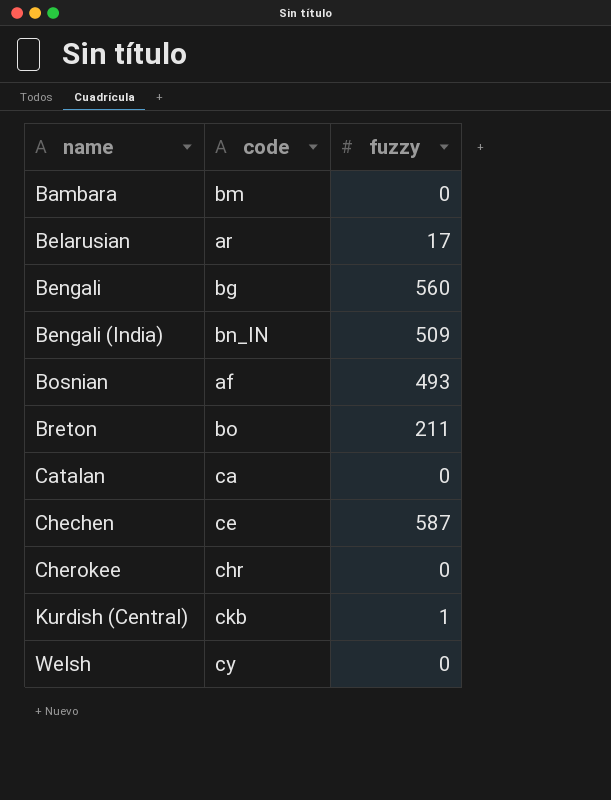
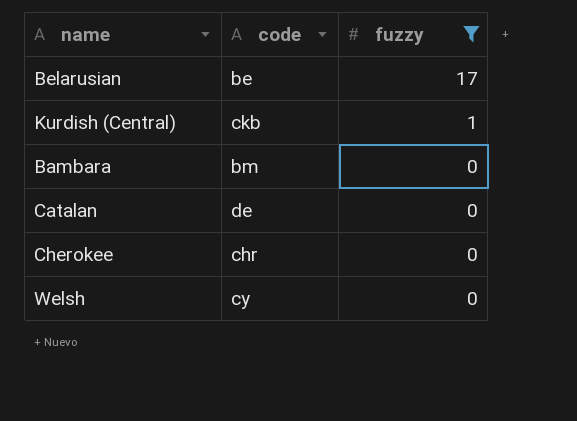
filter: none -> fuzzy <= 17
row order: name ascending -> fuzzy descending
Belarusian | code: ar -> be
Catalan | code: ca -> de

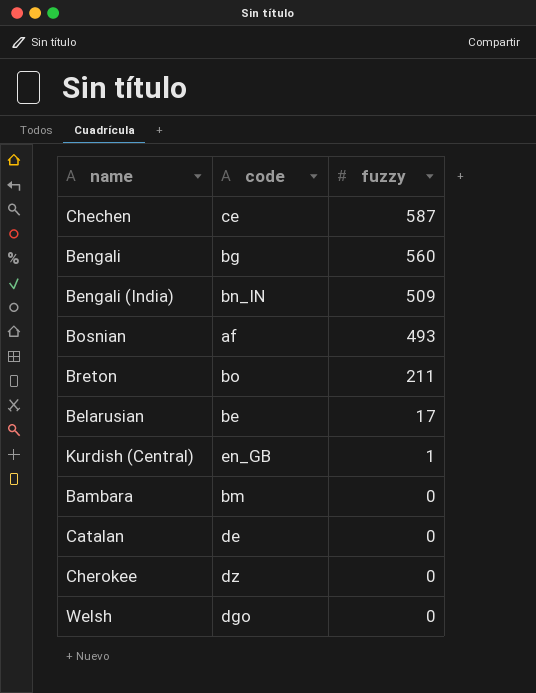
filter: fuzzy <= 17 -> none
Kurdish (Central) | code: ckb -> en_GB
Cherokee | code: chr -> dz
Welsh | code: cy -> dgo

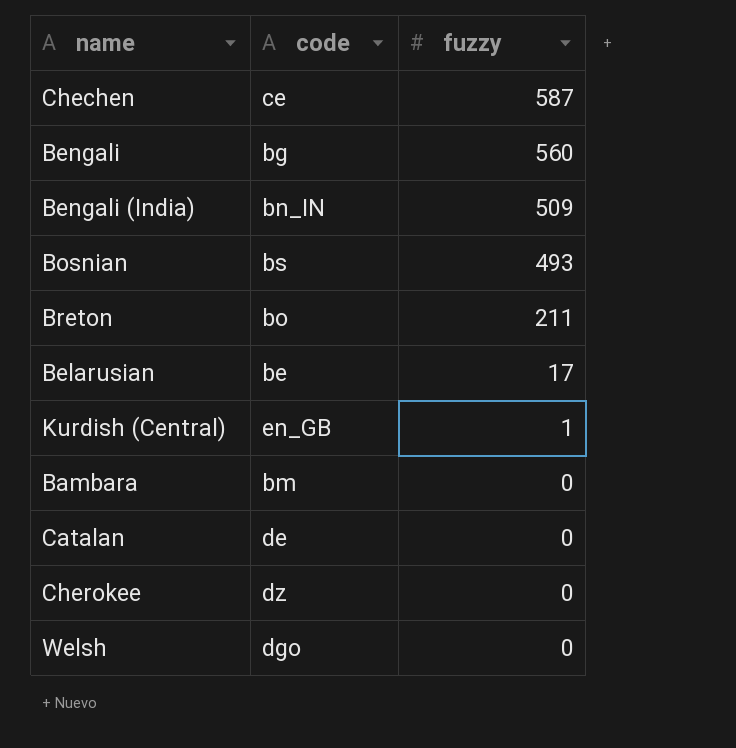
Bosnian | code: af -> bs

